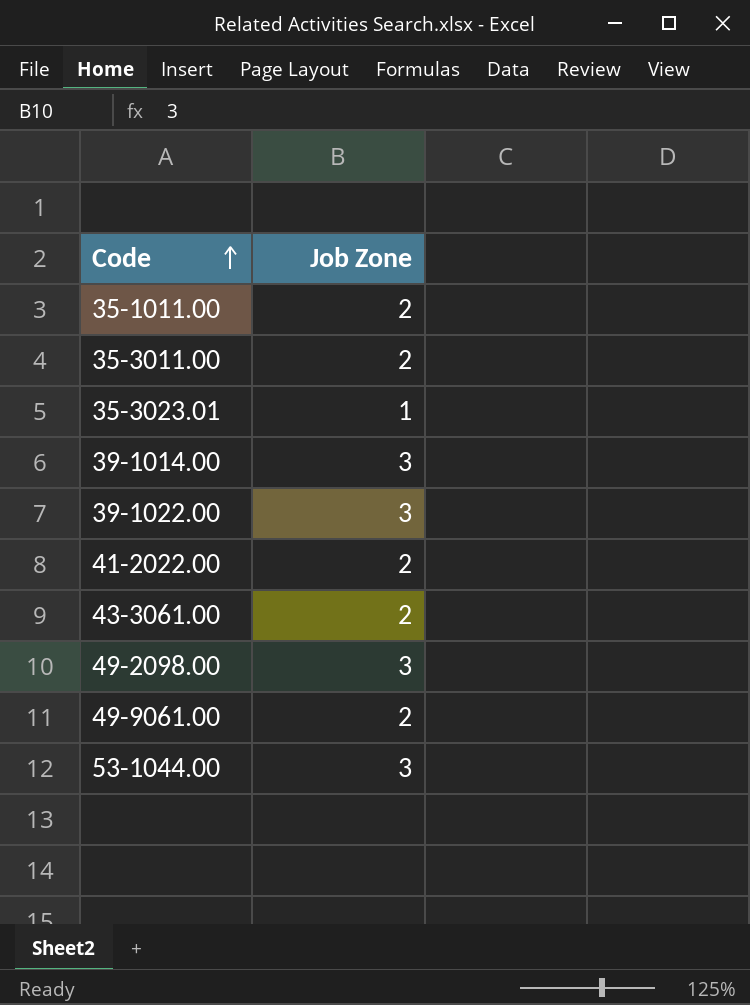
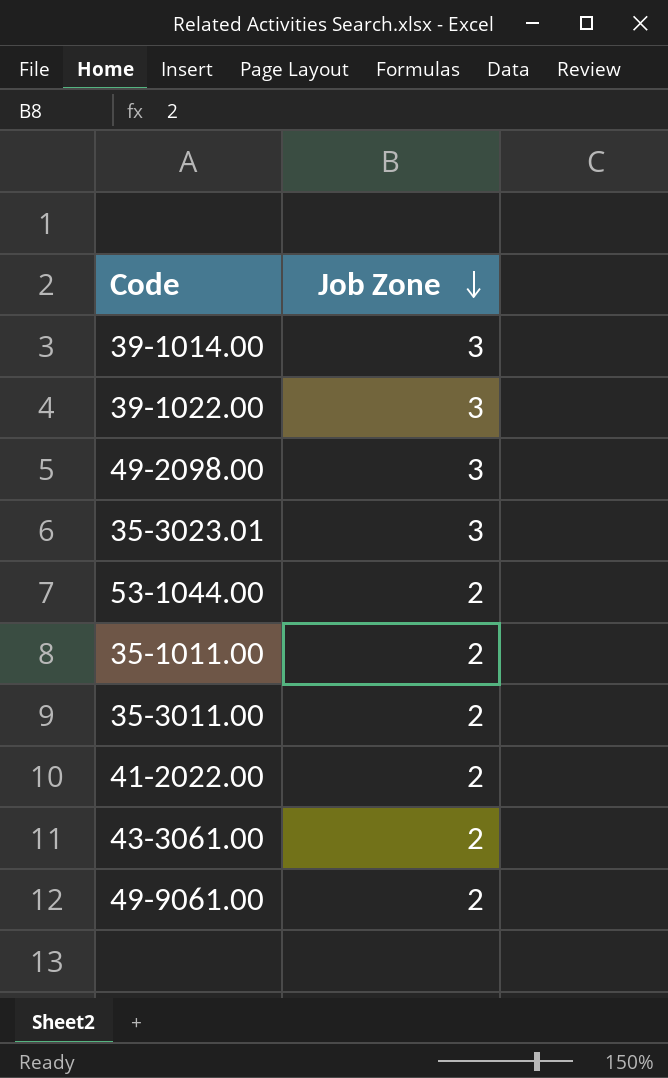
row order: Code ascending -> Job Zone descending
35-3023.01 | Job Zone: 1 -> 3
53-1044.00 | Job Zone: 3 -> 2

